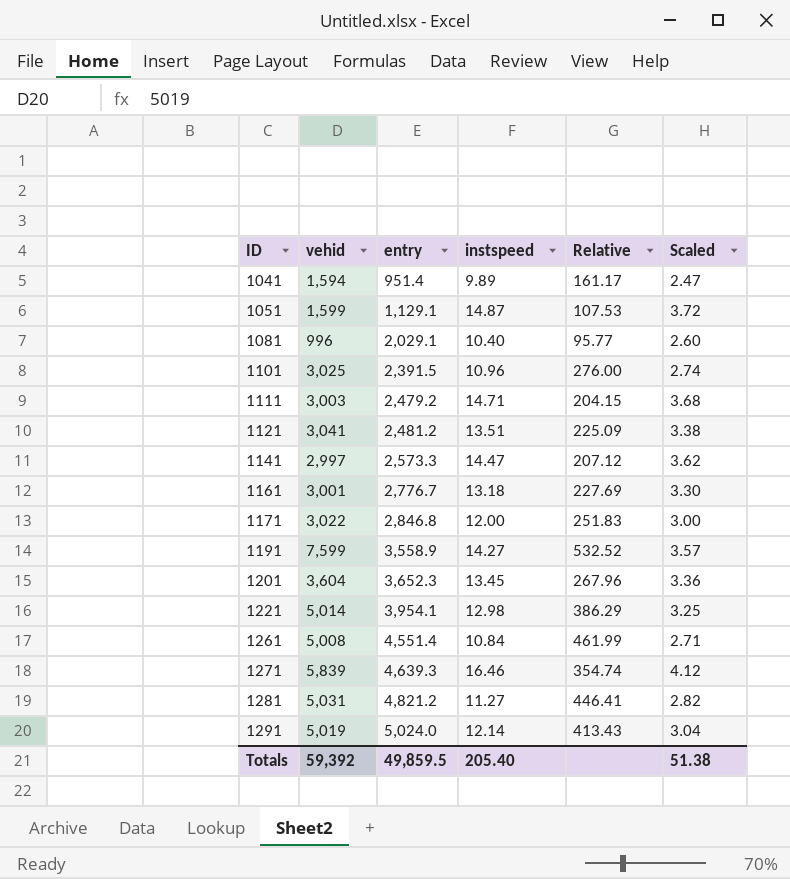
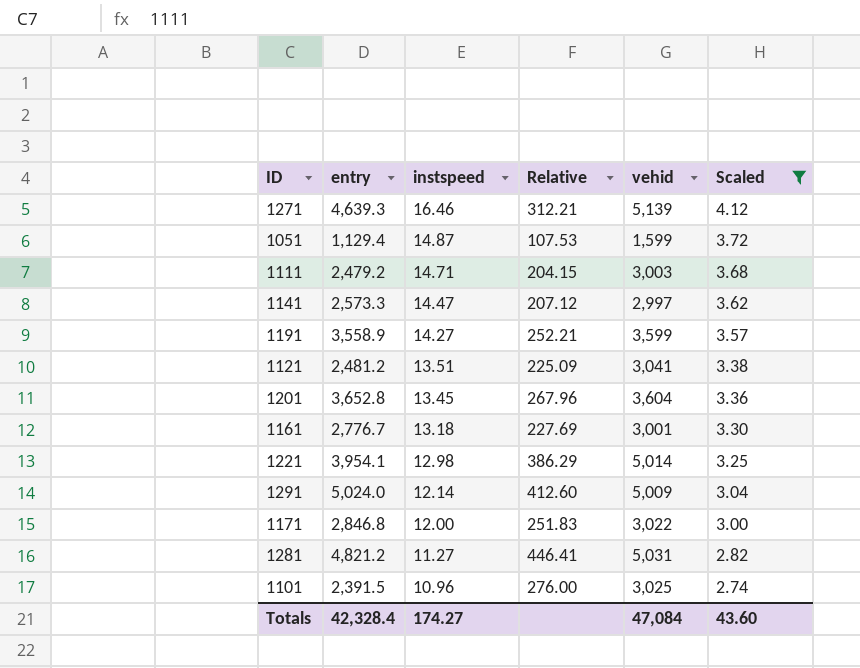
filter: none -> Scaled >= 2.74
row order: ID ascending -> instspeed descending
column vehid | position: 2 -> 5
1271 | Relative: 354.74 -> 312.21
1271 | vehid: 5,839 -> 5,139
1051 | entry: 1,129.1 -> 1,129.4
1191 | Relative: 532.52 -> 252.21
1191 | vehid: 7,599 -> 3,599
1201 | entry: 3,652.3 -> 3,652.8
1291 | Relative: 413.43 -> 412.60
1291 | vehid: 5,019 -> 5,009
Totals | entry: 49,859.5 -> 42,328.4
Totals | instspeed: 205.40 -> 174.27
Totals | vehid: 59,392 -> 47,084
Totals | Scaled: 51.38 -> 43.60

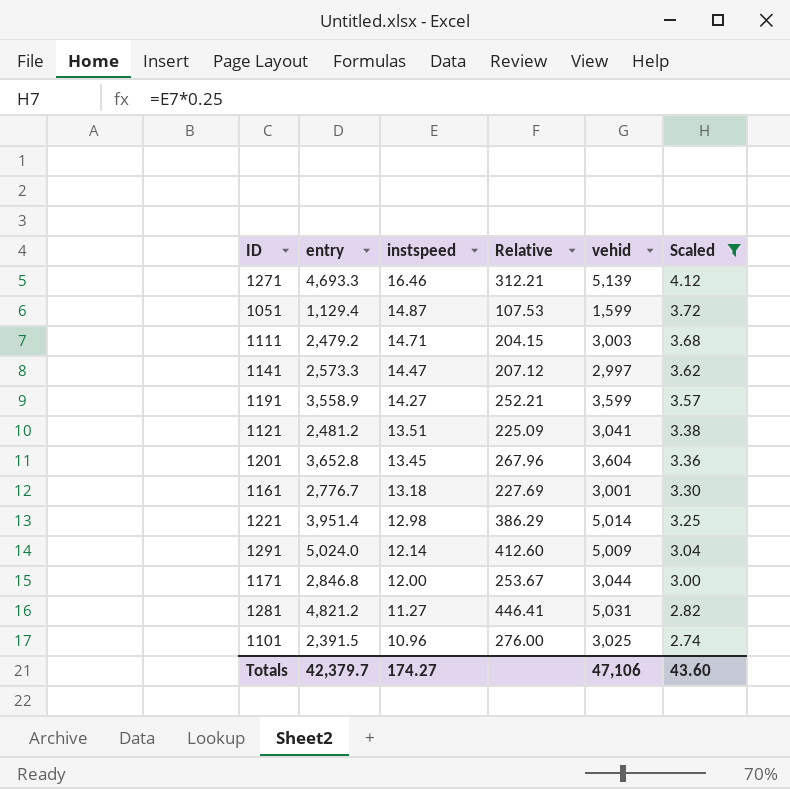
1271 | entry: 4,639.3 -> 4,693.3
1221 | entry: 3,954.1 -> 3,951.4
1171 | Relative: 251.83 -> 253.67
1171 | vehid: 3,022 -> 3,044
Totals | entry: 42,328.4 -> 42,379.7
Totals | vehid: 47,084 -> 47,106

